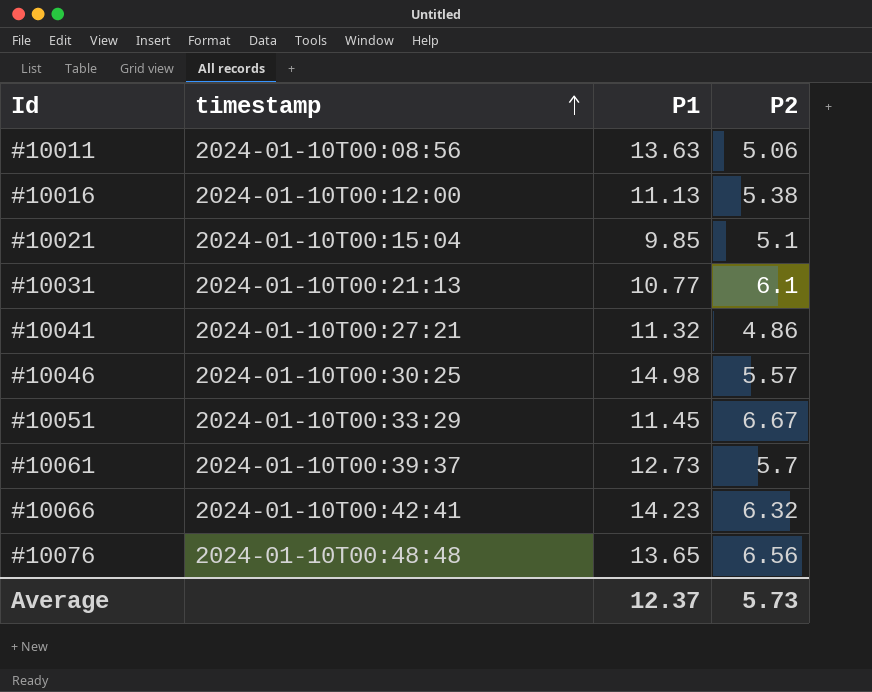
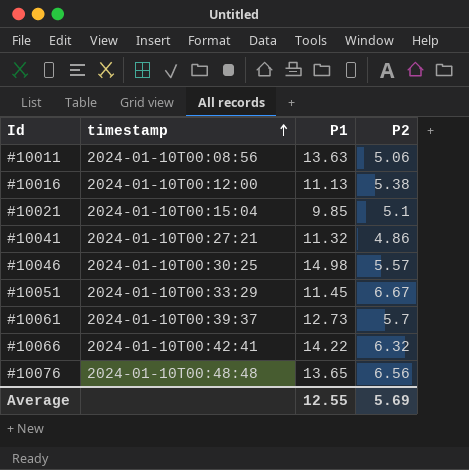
row #10031: 2024-01-10T00:21:13 | 10.77 | 6.1 -> none
#10066 | P1: 14.23 -> 14.22
Average | P1: 12.37 -> 12.55
Average | P2: 5.73 -> 5.69

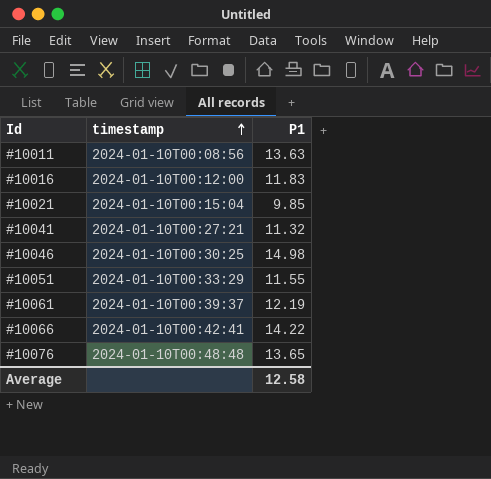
column P2 | position: 4 -> none
#10016 | P1: 11.13 -> 11.83
#10051 | P1: 11.45 -> 11.55
#10061 | P1: 12.73 -> 12.19
Average | P1: 12.55 -> 12.58

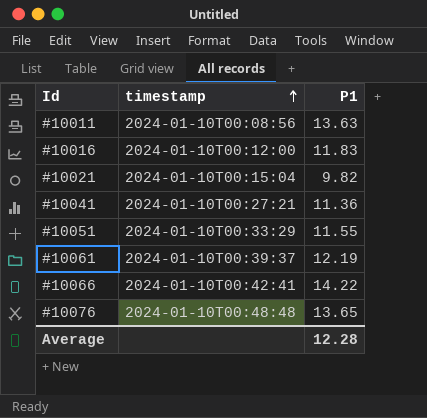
row #10046: 2024-01-10T00:30:25 | 14.98 -> none
#10021 | P1: 9.85 -> 9.82
#10041 | P1: 11.32 -> 11.36
Average | P1: 12.58 -> 12.28

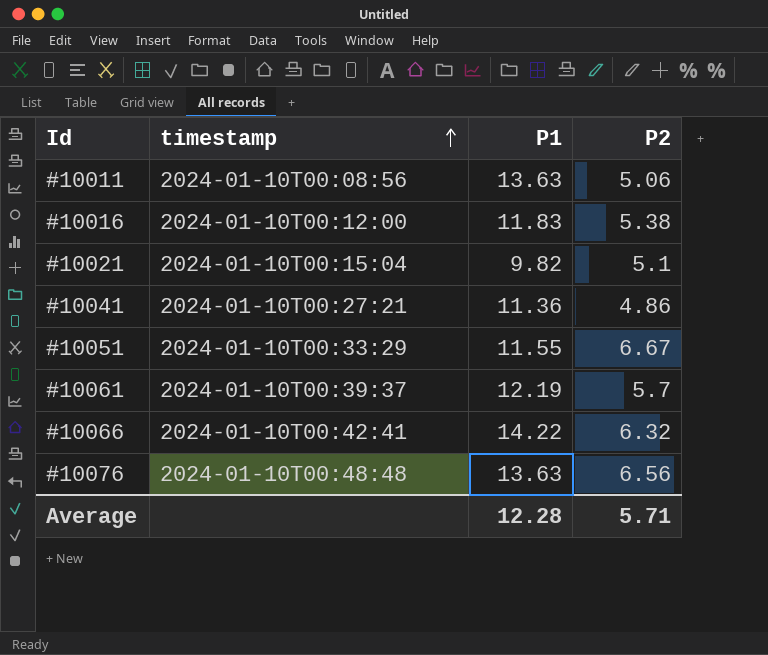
column P2 | position: none -> 4
#10076 | P1: 13.65 -> 13.63

